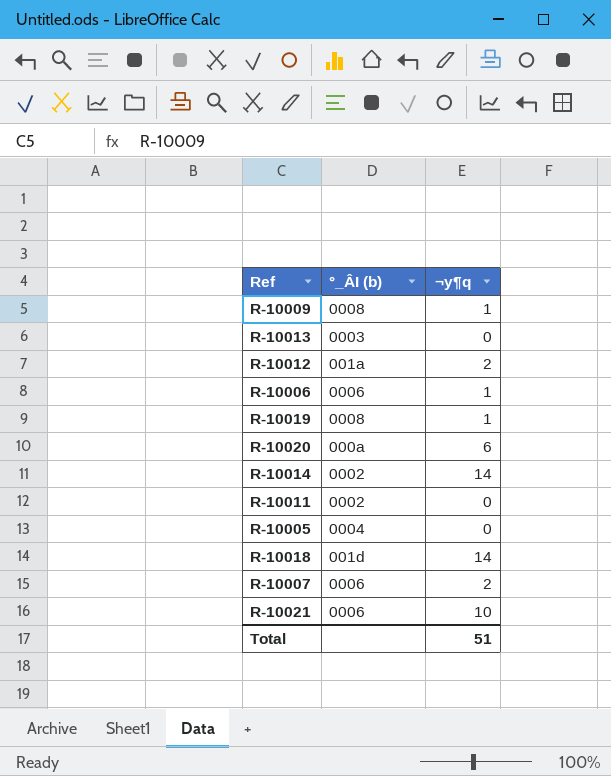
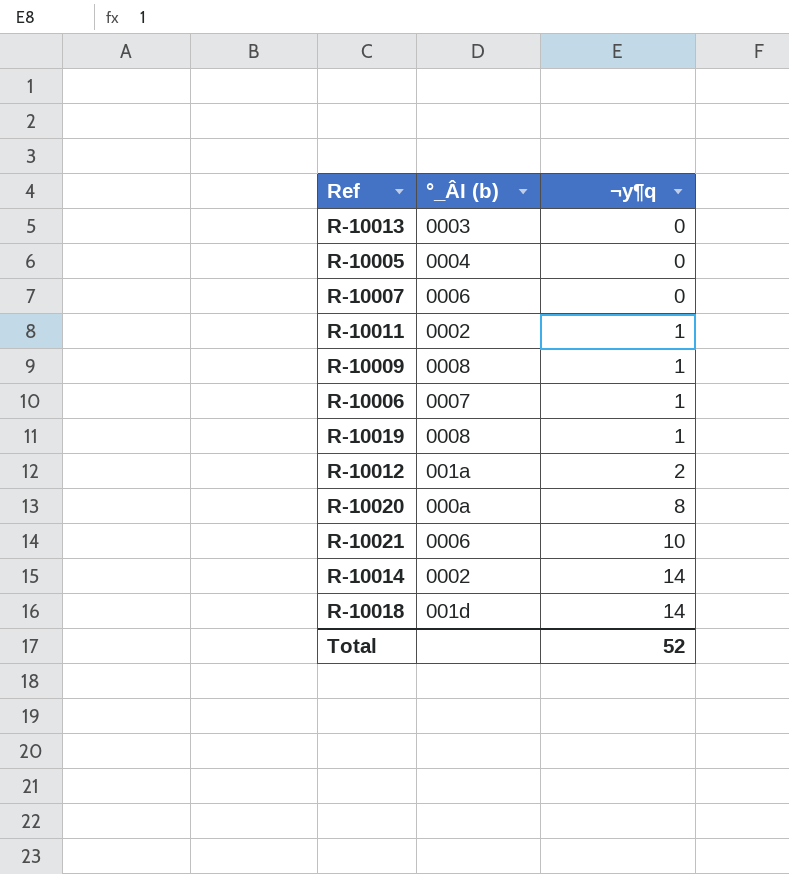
row order: none -> ¬y¶q ascending
R-10007 | ¬y¶q: 2 -> 0
R-10011 | ¬y¶q: 0 -> 1
R-10006 | °_ÂI (b): 0006 -> 0007
R-10020 | ¬y¶q: 6 -> 8
Total | ¬y¶q: 51 -> 52

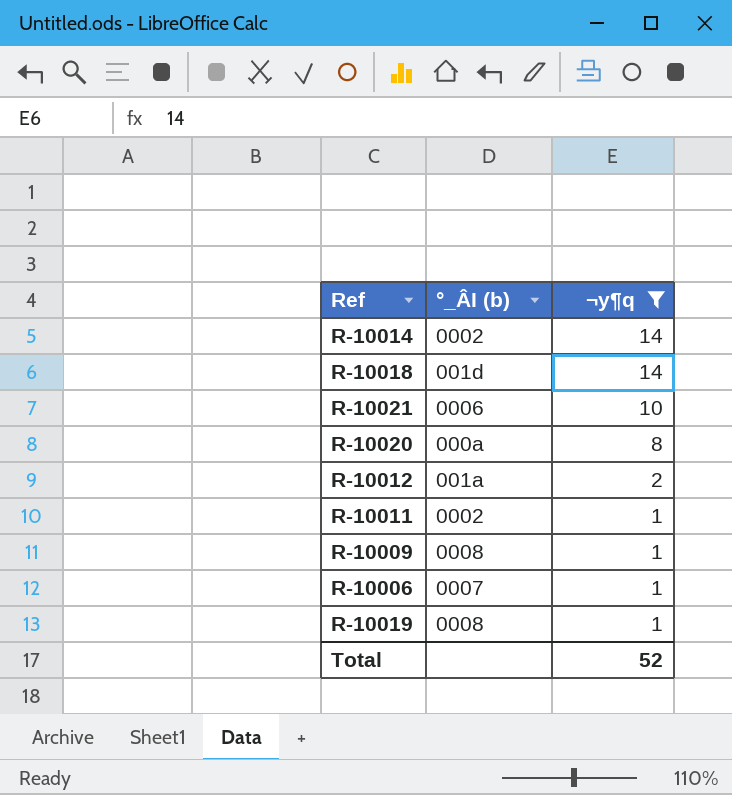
filter: none -> ¬y¶q != 0
row order: ¬y¶q ascending -> ¬y¶q descending

